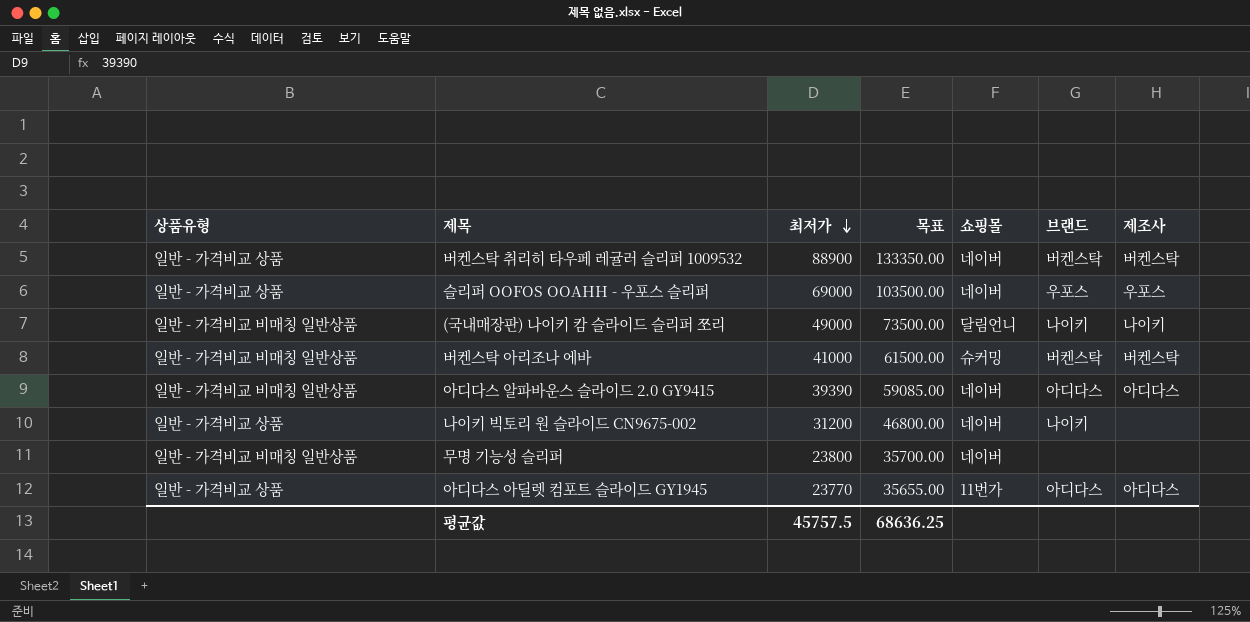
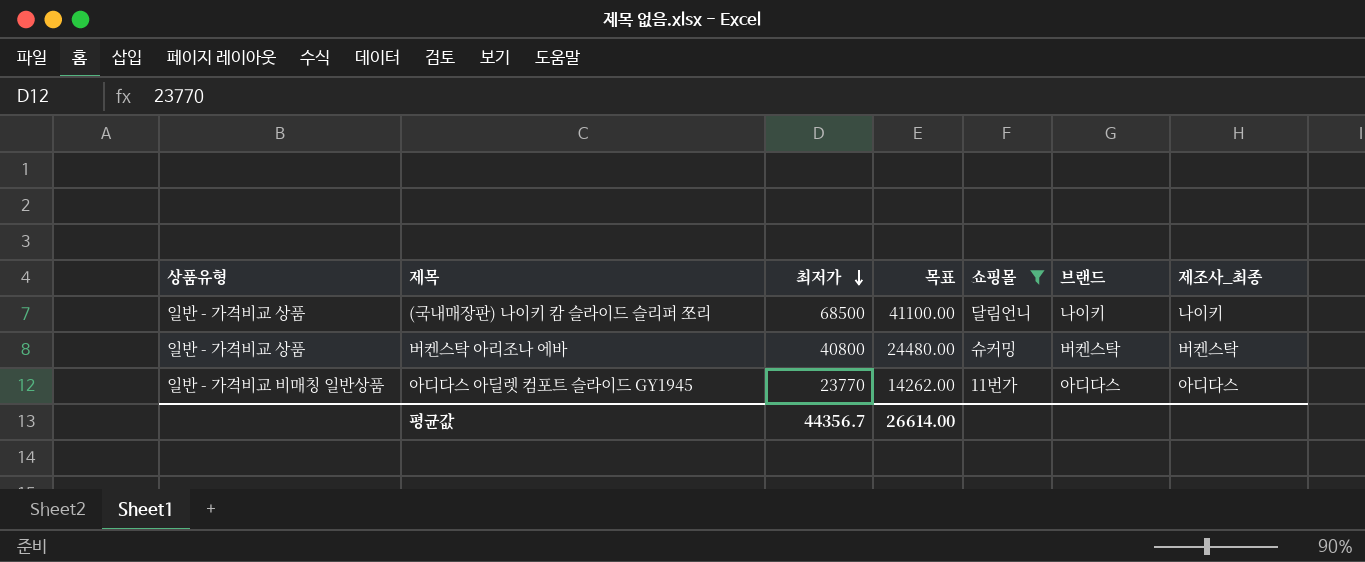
filter: none -> 쇼핑몰 != 네이버
column 목표 | formula: [최저가] * 1.5 -> [최저가] * 0.6
column name: 제조사 -> 제조사_최종
(국내매장판) 나이키 캄 슬라이드 슬리퍼 쪼리 | 상품유형: 일반 - 가격비교 비매칭 일반상품 -> 일반 - 가격비교 상품
(국내매장판) 나이키 캄 슬라이드 슬리퍼 쪼리 | 최저가: 49000 -> 68500
버켄스탁 아리조나 에바 | 상품유형: 일반 - 가격비교 비매칭 일반상품 -> 일반 - 가격비교 상품
버켄스탁 아리조나 에바 | 최저가: 41000 -> 40800
아디다스 아딜렛 컴포트 슬라이드 GY1945 | 상품유형: 일반 - 가격비교 상품 -> 일반 - 가격비교 비매칭 일반상품
평균값 | 최저가: 45757.5 -> 44356.7
평균값 | 목표: 68636.25 -> 26614.00

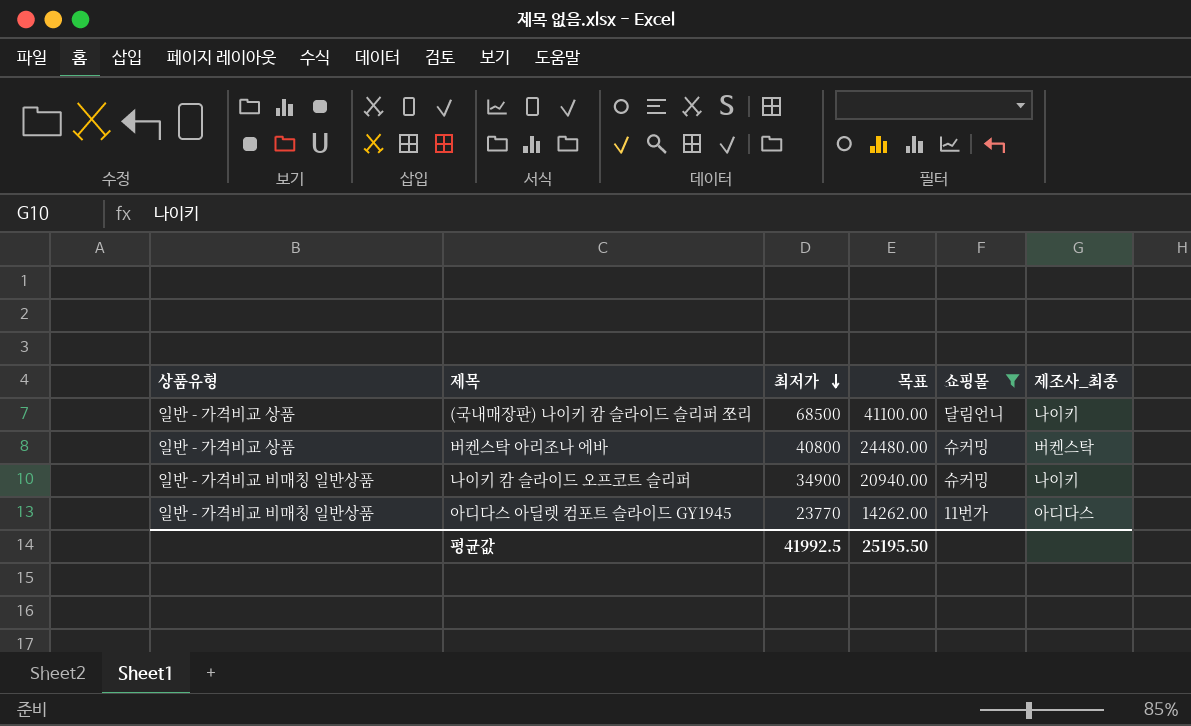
column 브랜드 | position: 6 -> none
row 나이키 캄 슬라이드 오프코트 슬리퍼: none -> 일반 - 가격비교 비매칭 일반상품 | 34900 | 20940.00 | 슈커밍 | 나이키
평균값 | 최저가: 44356.7 -> 41992.5
평균값 | 목표: 26614.00 -> 25195.50

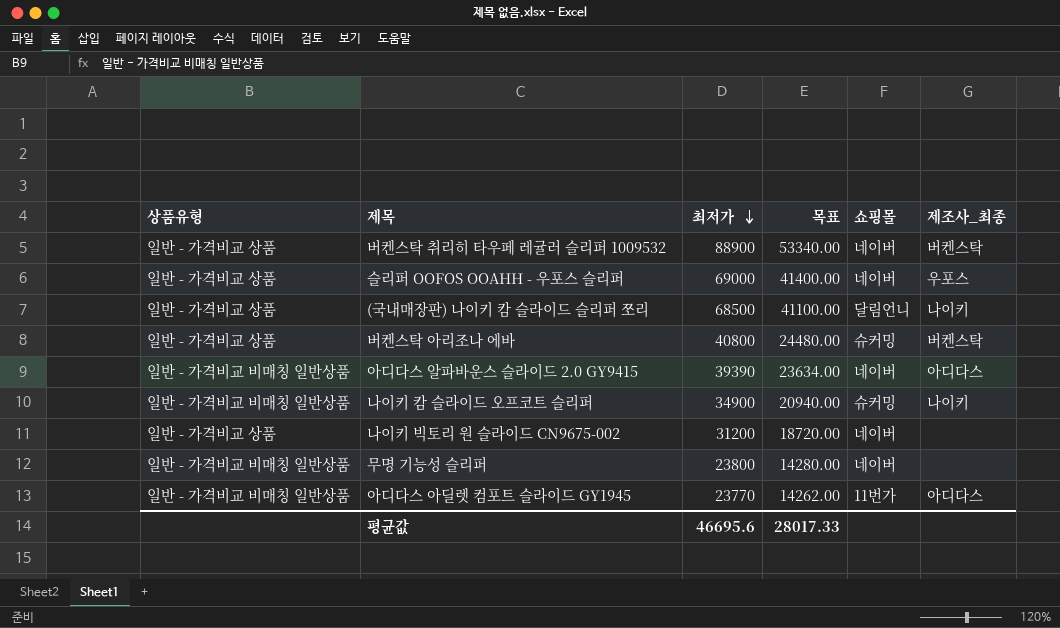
filter: 쇼핑몰 != 네이버 -> none
평균값 | 최저가: 41992.5 -> 46695.6
평균값 | 목표: 25195.50 -> 28017.33

